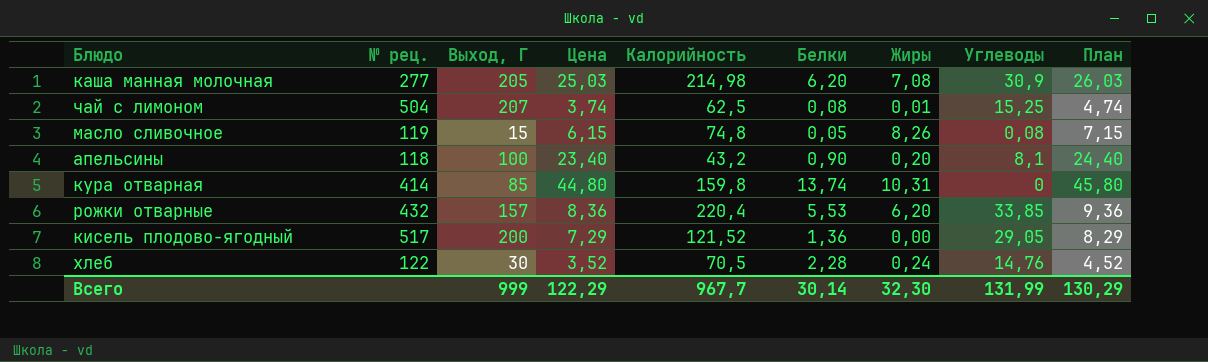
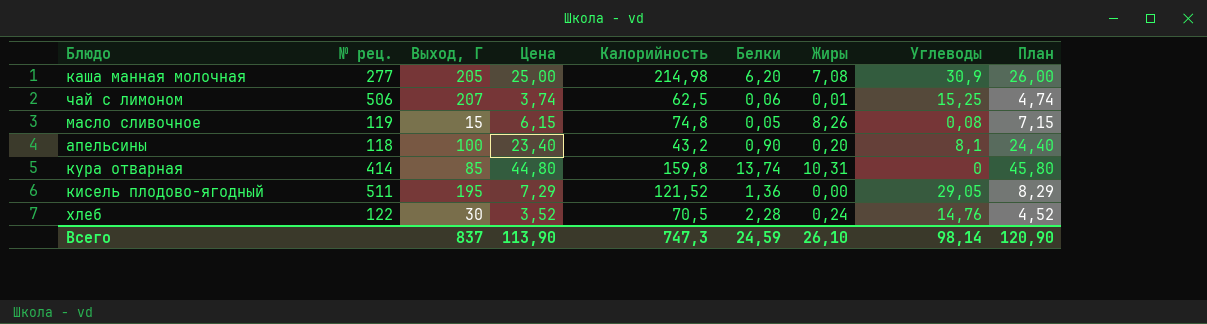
row рожки отварные: 432 | 157 | 8,36 | 220,4 | 5,53 | 6,20 | 33,85 | 9,36 -> none
каша манная молочная | Цена: 25,03 -> 25,00
каша манная молочная | План: 26,03 -> 26,00
чай с лимоном | № рец.: 504 -> 506
чай с лимоном | Белки: 0,08 -> 0,06
кисель плодово-ягодный | № рец.: 517 -> 511
кисель плодово-ягодный | Выход, Г: 200 -> 195
Всего | Выход, Г: 999 -> 837
Всего | Цена: 122,29 -> 113,90
Всего | Калорийность: 967,7 -> 747,3
Всего | Белки: 30,14 -> 24,59
Всего | Жиры: 32,30 -> 26,10
Всего | Углеводы: 131,99 -> 98,14
Всего | План: 130,29 -> 120,90

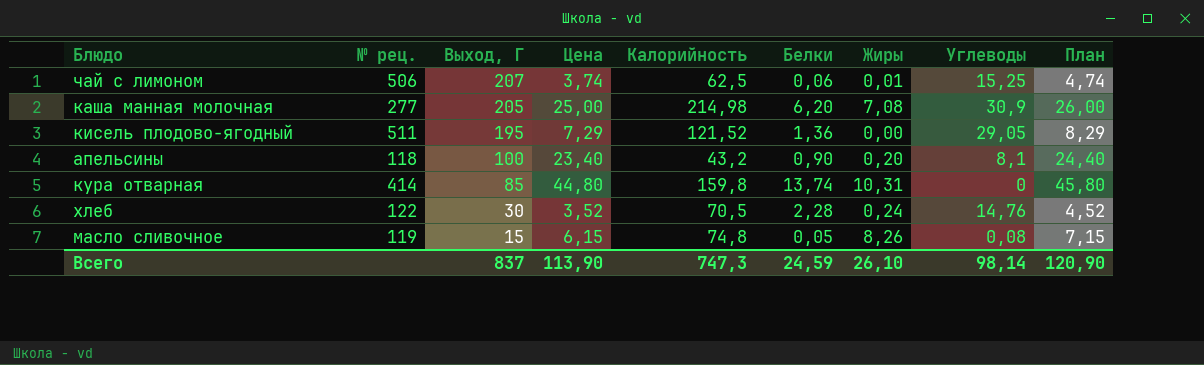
row order: none -> Выход, Г descending

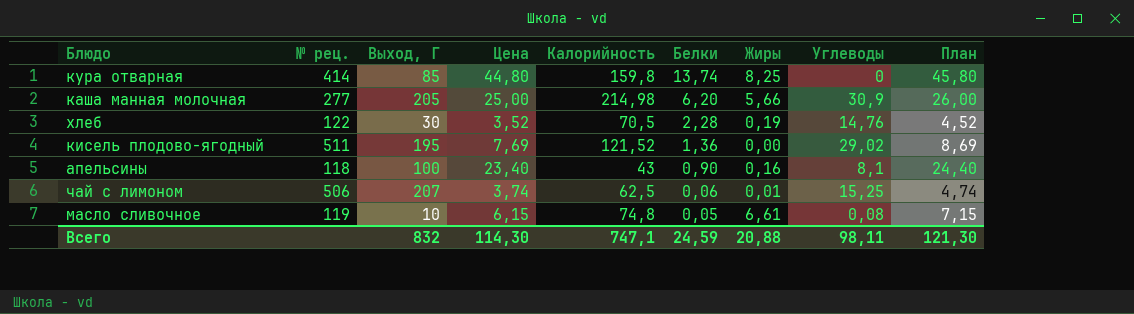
row order: Выход, Г descending -> Белки descending
кура отварная | Жиры: 10,31 -> 8,25
каша манная молочная | Жиры: 7,08 -> 5,66
хлеб | Жиры: 0,24 -> 0,19
кисель плодово-ягодный | Цена: 7,29 -> 7,69
кисель плодово-ягодный | Углеводы: 29,05 -> 29,02
кисель плодово-ягодный | План: 8,29 -> 8,69
апельсины | Калорийность: 43,2 -> 43
апельсины | Жиры: 0,20 -> 0,16
масло сливочное | Выход, Г: 15 -> 10
масло сливочное | Жиры: 8,26 -> 6,61
Всего | Выход, Г: 837 -> 832
Всего | Цена: 113,90 -> 114,30
Всего | Калорийность: 747,3 -> 747,1
Всего | Жиры: 26,10 -> 20,88
Всего | Углеводы: 98,14 -> 98,11
Всего | План: 120,90 -> 121,30

